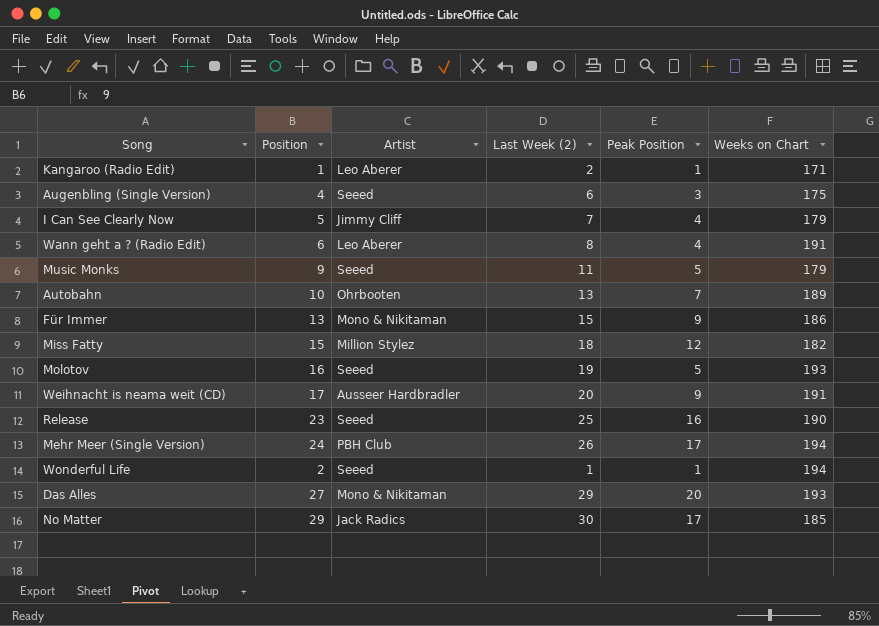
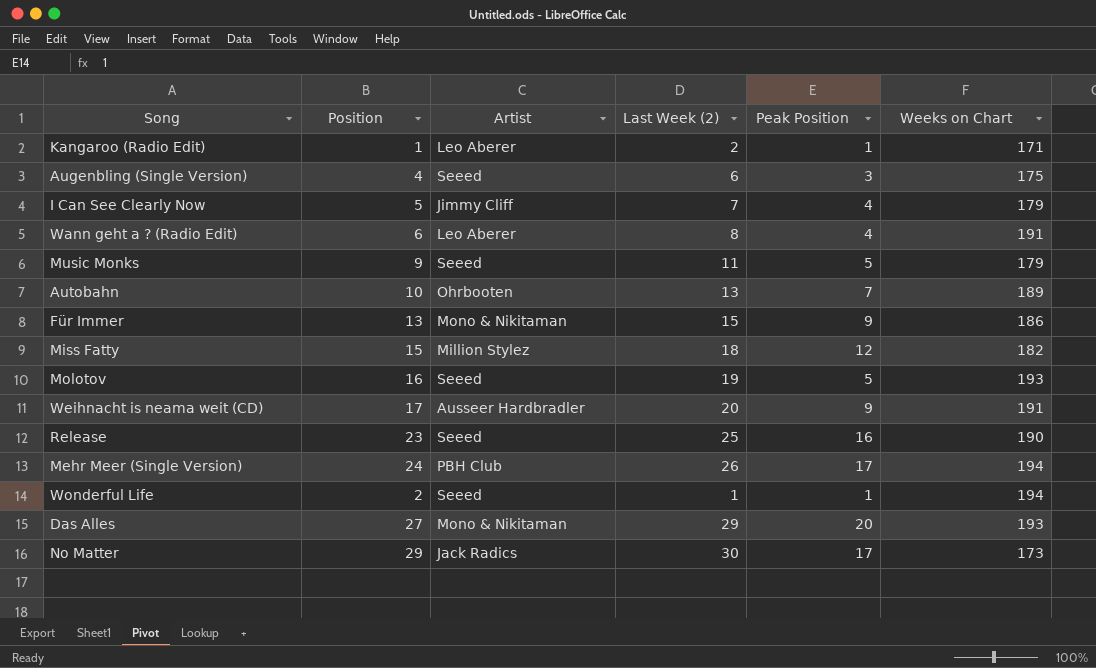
No Matter | Weeks on Chart: 185 -> 173

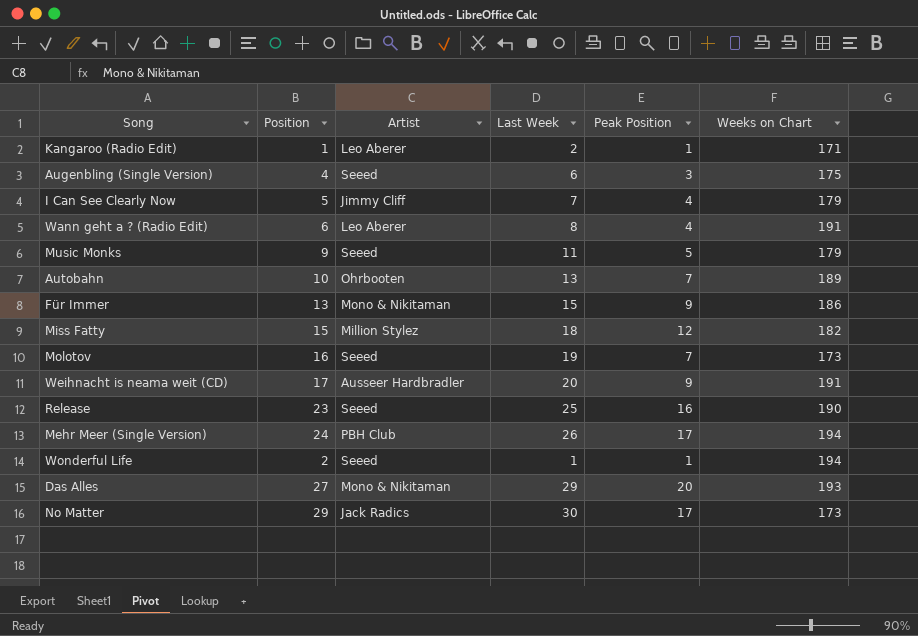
column name: Last Week (2) -> Last Week
Molotov | Peak Position: 5 -> 7
Molotov | Weeks on Chart: 193 -> 173

